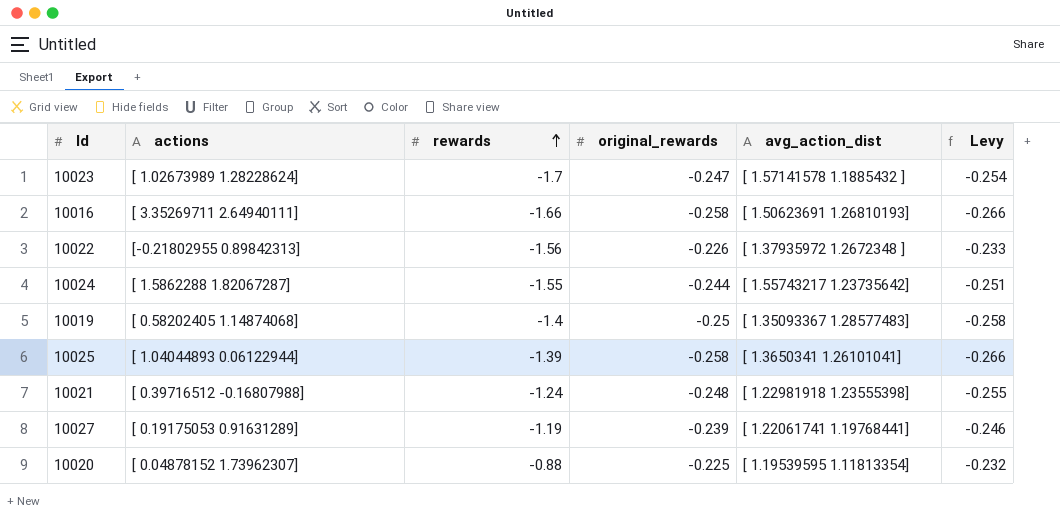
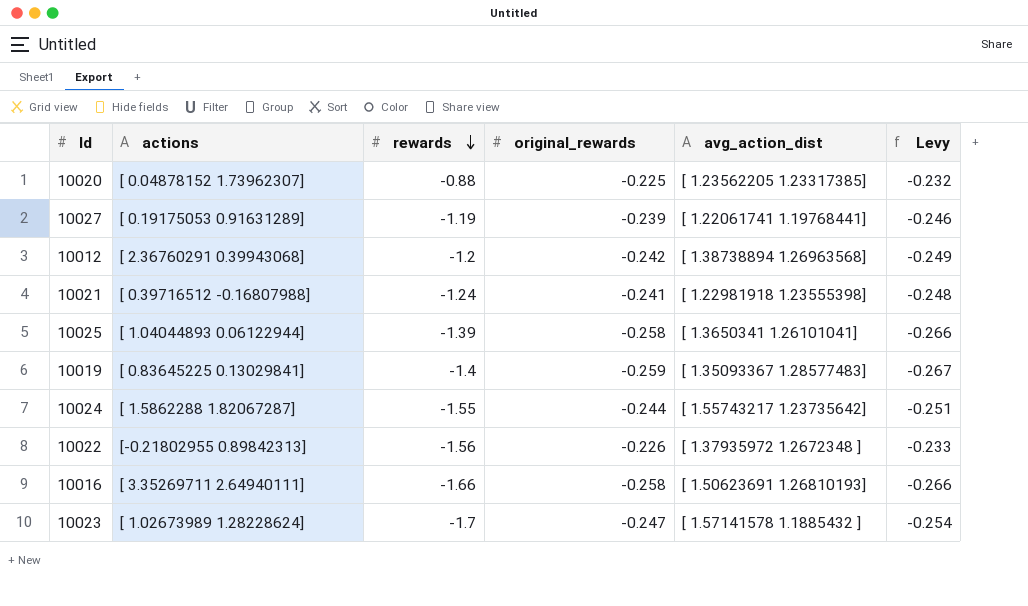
row order: rewards ascending -> rewards descending
10020 | avg_action_dist: [ 1.19539595 1.11813354] -> [ 1.23562205 1.23317385]
row 10012: none -> [ 2.36760291 0.39943068] | -1.2 | -0.242 | [ 1.38738894 1.26963568] | -0.249
10021 | original_rewards: -0.248 -> -0.241
10021 | Levy: -0.255 -> -0.248
10019 | actions: [ 0.58202405 1.14874068] -> [ 0.83645225 0.13029841]
10019 | original_rewards: -0.25 -> -0.259
10019 | Levy: -0.258 -> -0.267

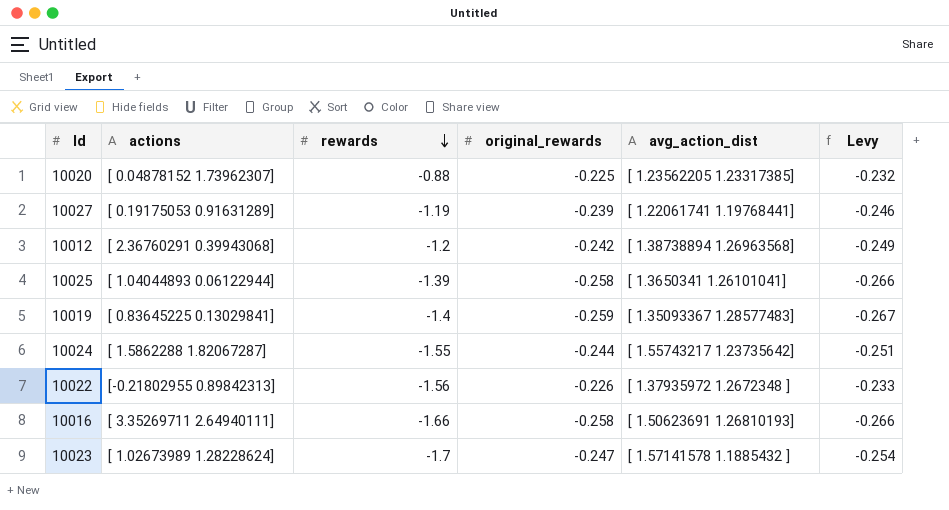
row 10021: [ 0.39716512 -0.16807988] | -1.24 | -0.241 | [ 1.22981918 1.23555398] | -0.248 -> none

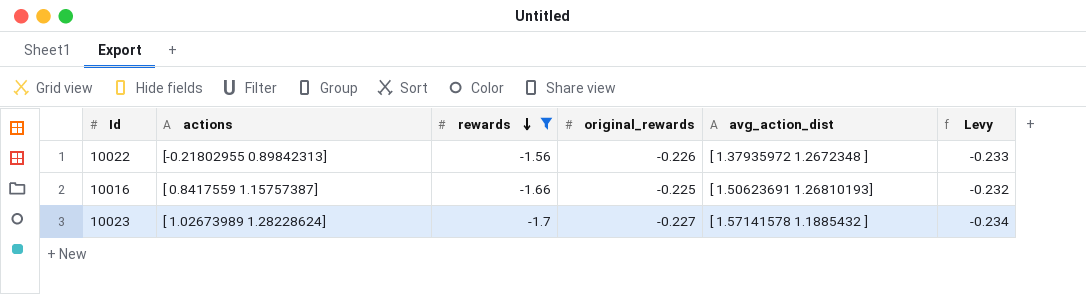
filter: none -> rewards <= -1.56
10016 | actions: [ 3.35269711 2.64940111] -> [ 0.8417559 1.15757387]
10016 | original_rewards: -0.258 -> -0.225
10016 | Levy: -0.266 -> -0.232
10023 | original_rewards: -0.247 -> -0.227
10023 | Levy: -0.254 -> -0.234

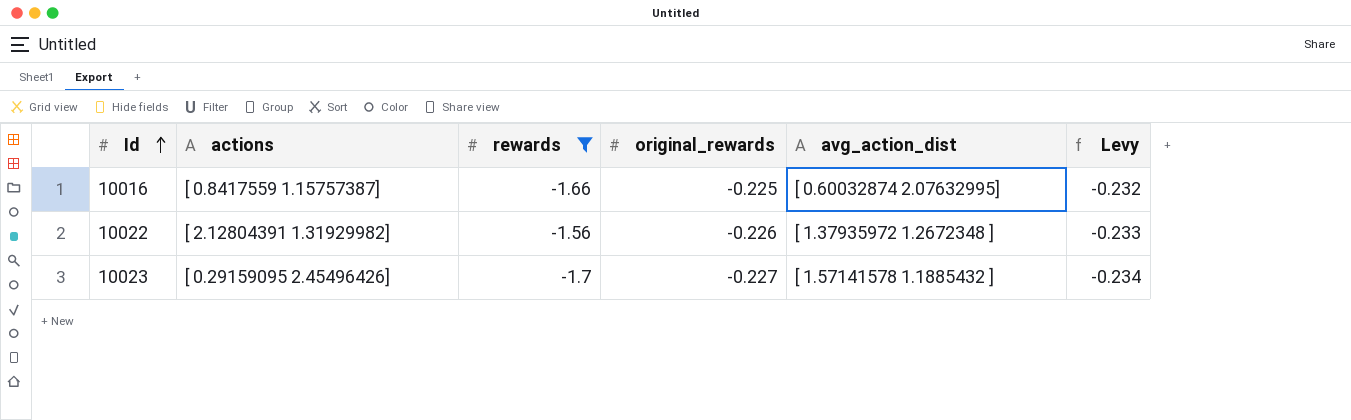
row order: rewards descending -> Id ascending
10016 | avg_action_dist: [ 1.50623691 1.26810193] -> [ 0.60032874 2.07632995]
10022 | actions: [-0.21802955 0.89842313] -> [ 2.12804391 1.31929982]
10023 | actions: [ 1.02673989 1.28228624] -> [ 0.29159095 2.45496426]

